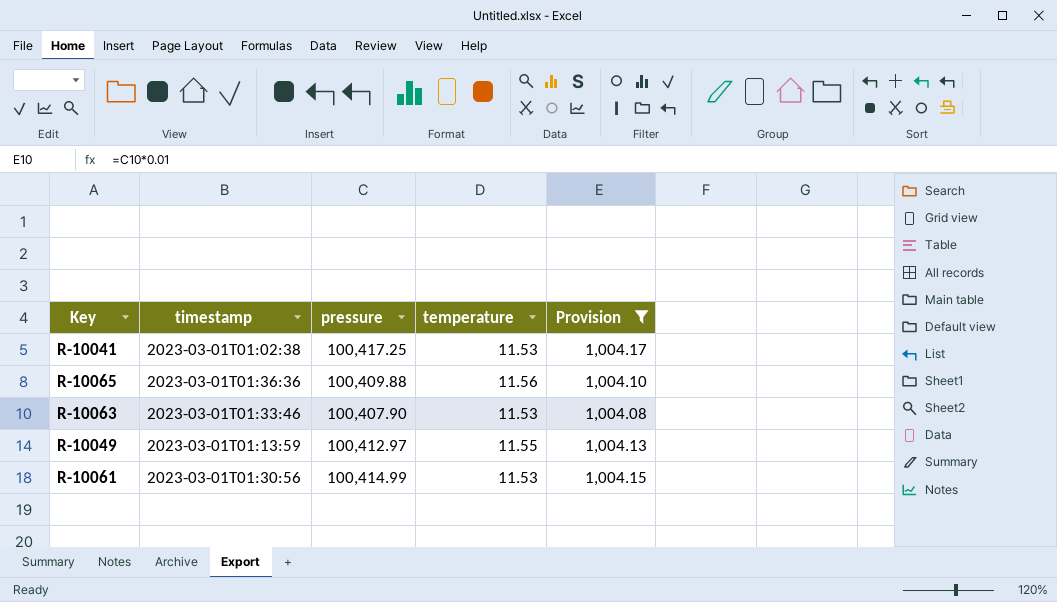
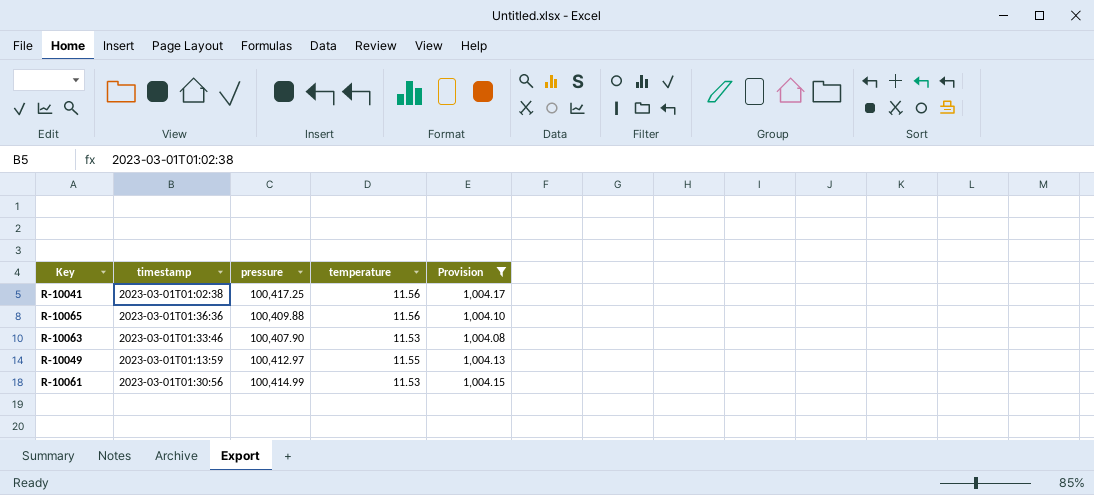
R-10041 | temperature: 11.53 -> 11.56

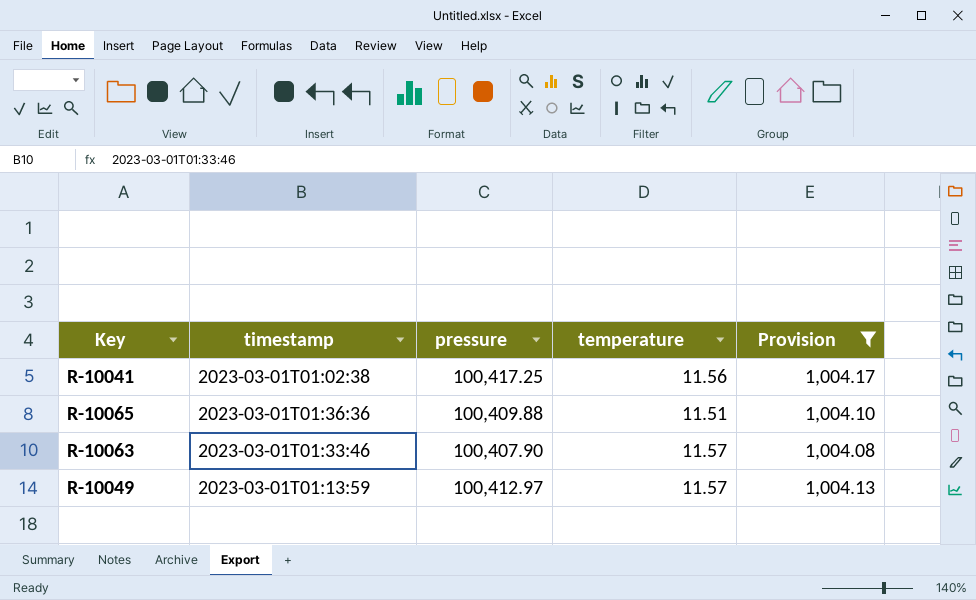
row R-10061: 2023-03-01T01:30:56 | 100,414.99 | 11.53 | 1,004.15 -> none
R-10065 | temperature: 11.56 -> 11.51
R-10063 | temperature: 11.53 -> 11.57
R-10049 | temperature: 11.55 -> 11.57

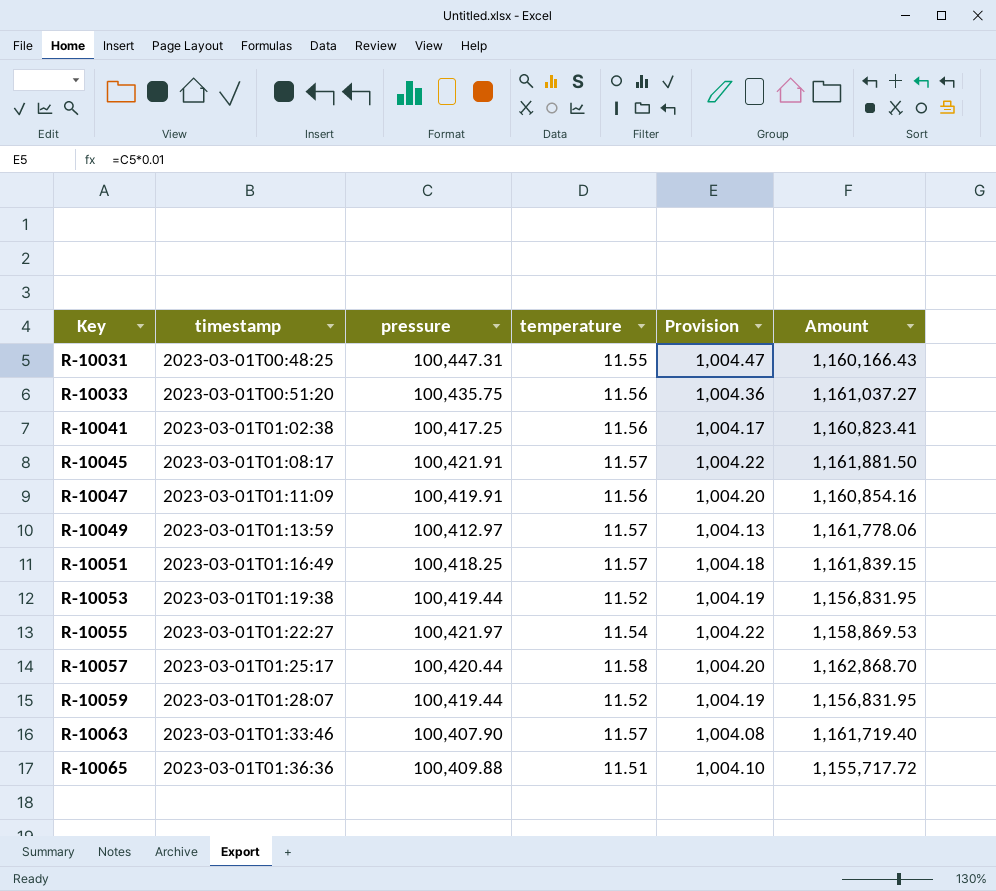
filter: Provision <= 1,004.17 -> none
row order: none -> Key ascending
column Amount | formula: none -> [pressure] * [temperature]

